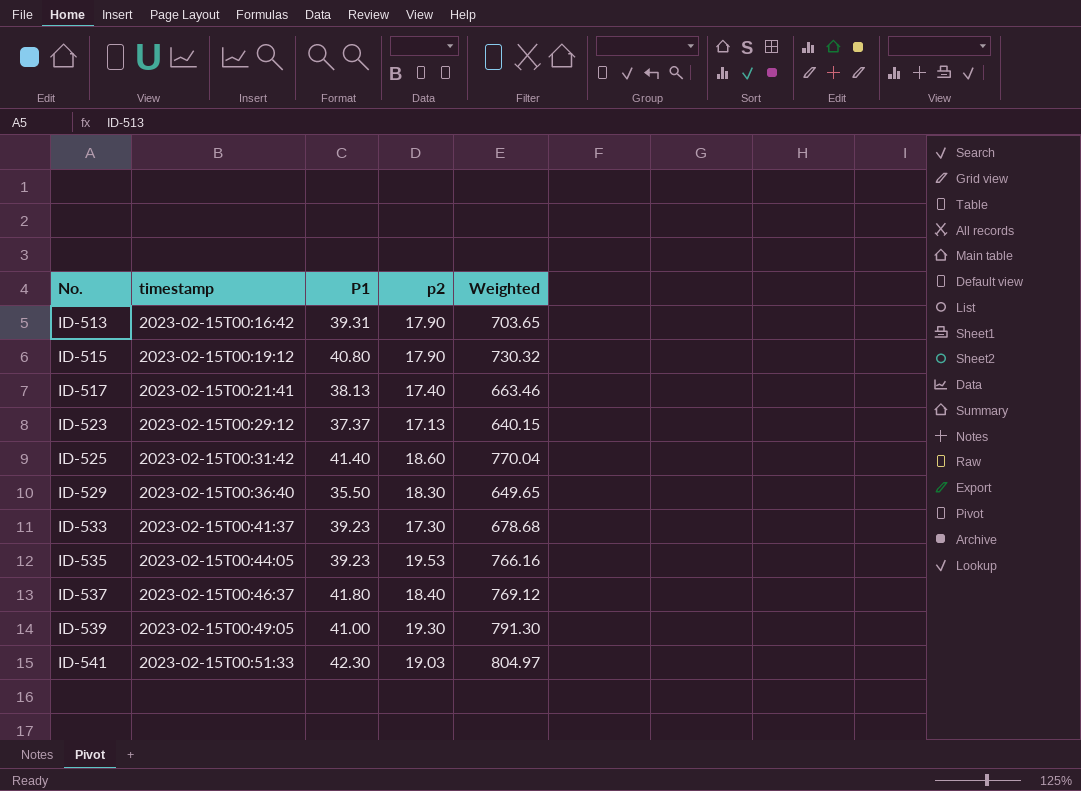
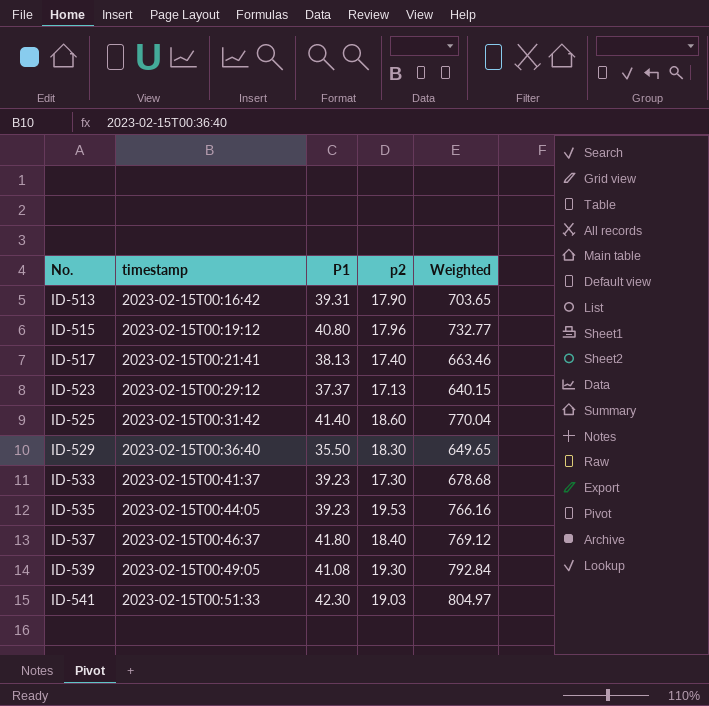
ID-515 | p2: 17.90 -> 17.96
ID-515 | Weighted: 730.32 -> 732.77
ID-539 | P1: 41.00 -> 41.08
ID-539 | Weighted: 791.30 -> 792.84

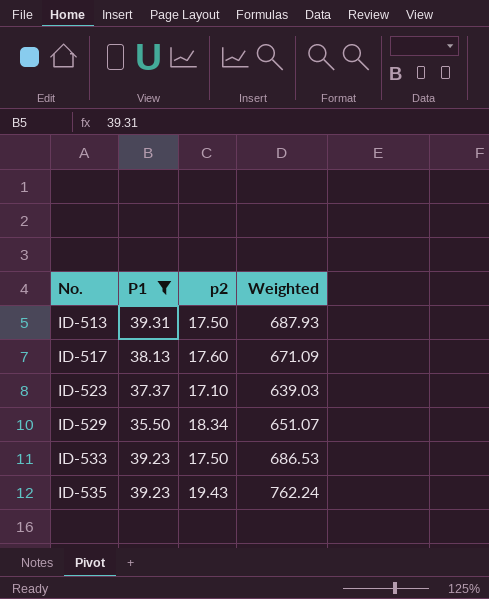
filter: none -> P1 <= 39.31
column timestamp | position: 2 -> none
ID-513 | p2: 17.90 -> 17.50
ID-513 | Weighted: 703.65 -> 687.93
ID-517 | p2: 17.40 -> 17.60
ID-517 | Weighted: 663.46 -> 671.09
ID-523 | p2: 17.13 -> 17.10
ID-523 | Weighted: 640.15 -> 639.03
ID-529 | p2: 18.30 -> 18.34
ID-529 | Weighted: 649.65 -> 651.07
ID-533 | p2: 17.30 -> 17.50
ID-533 | Weighted: 678.68 -> 686.53
ID-535 | p2: 19.53 -> 19.43
ID-535 | Weighted: 766.16 -> 762.24

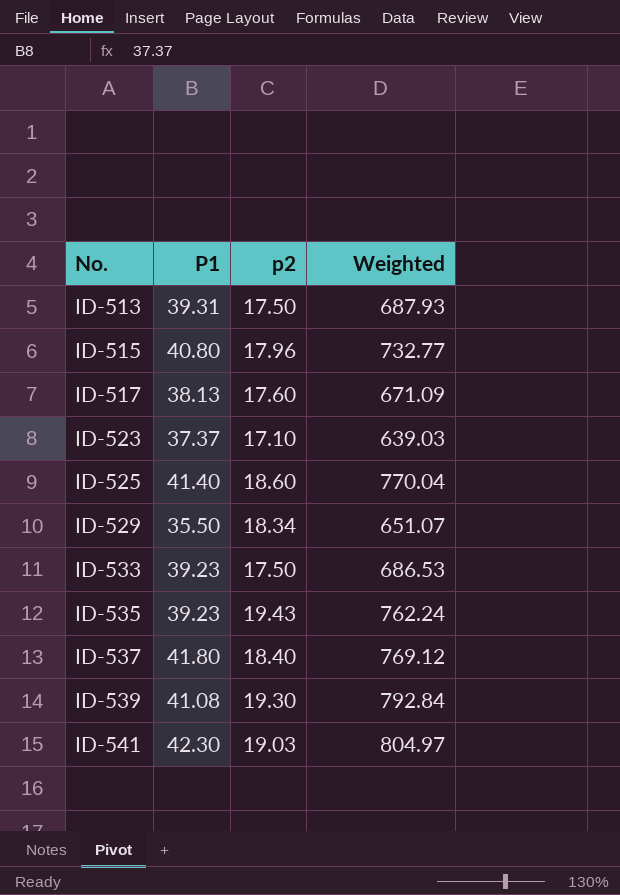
filter: P1 <= 39.31 -> none

